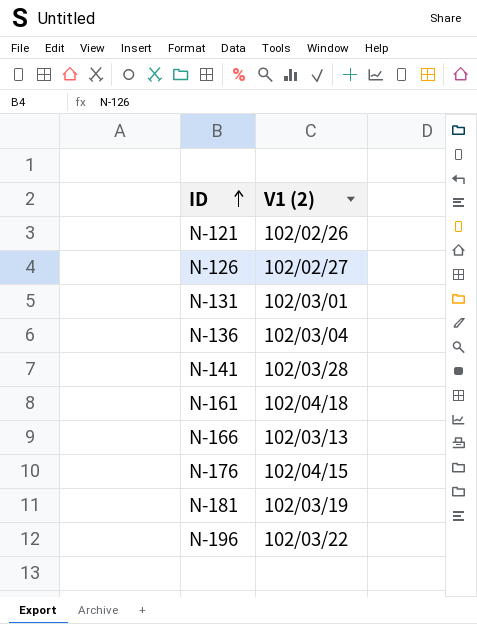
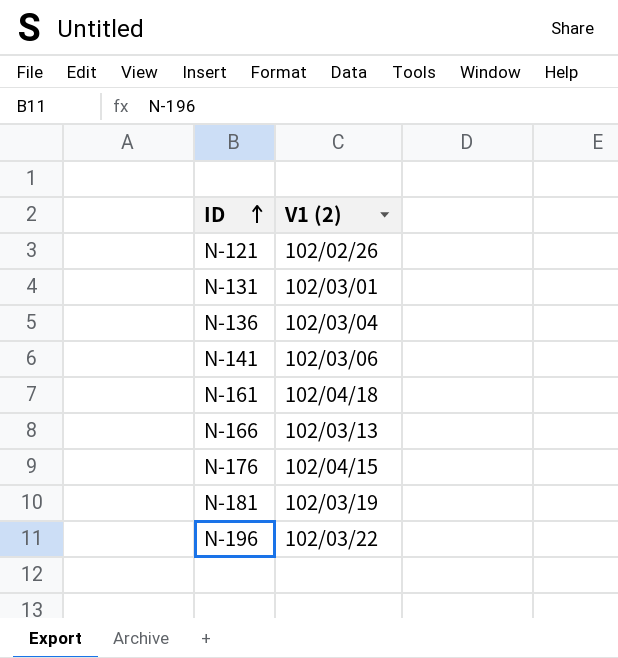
row N-126: 102/02/27 -> none
N-141 | V1 (2): 102/03/28 -> 102/03/06

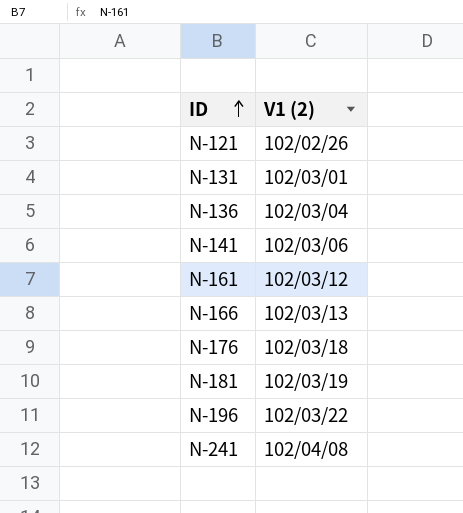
N-161 | V1 (2): 102/04/18 -> 102/03/12
N-176 | V1 (2): 102/04/15 -> 102/03/18
row N-241: none -> 102/04/08

